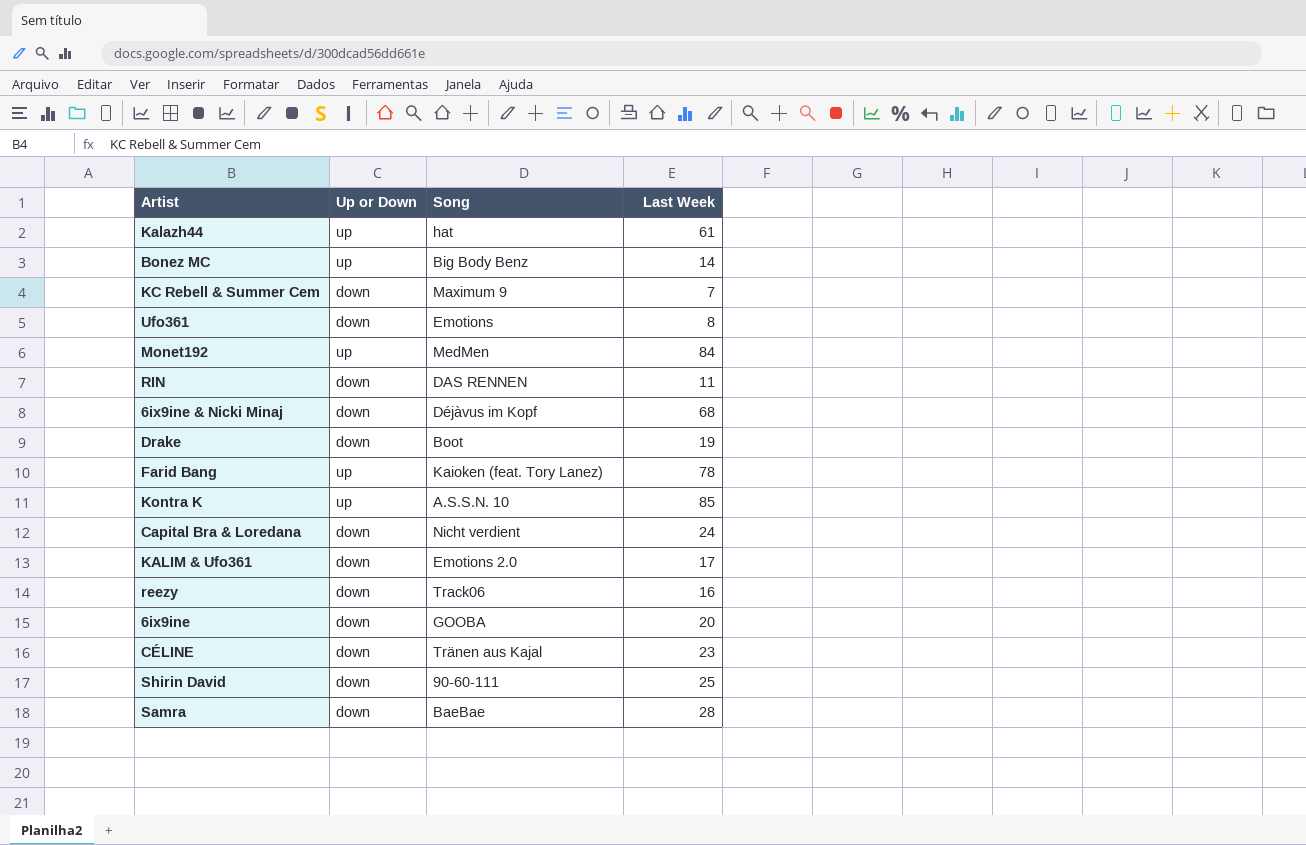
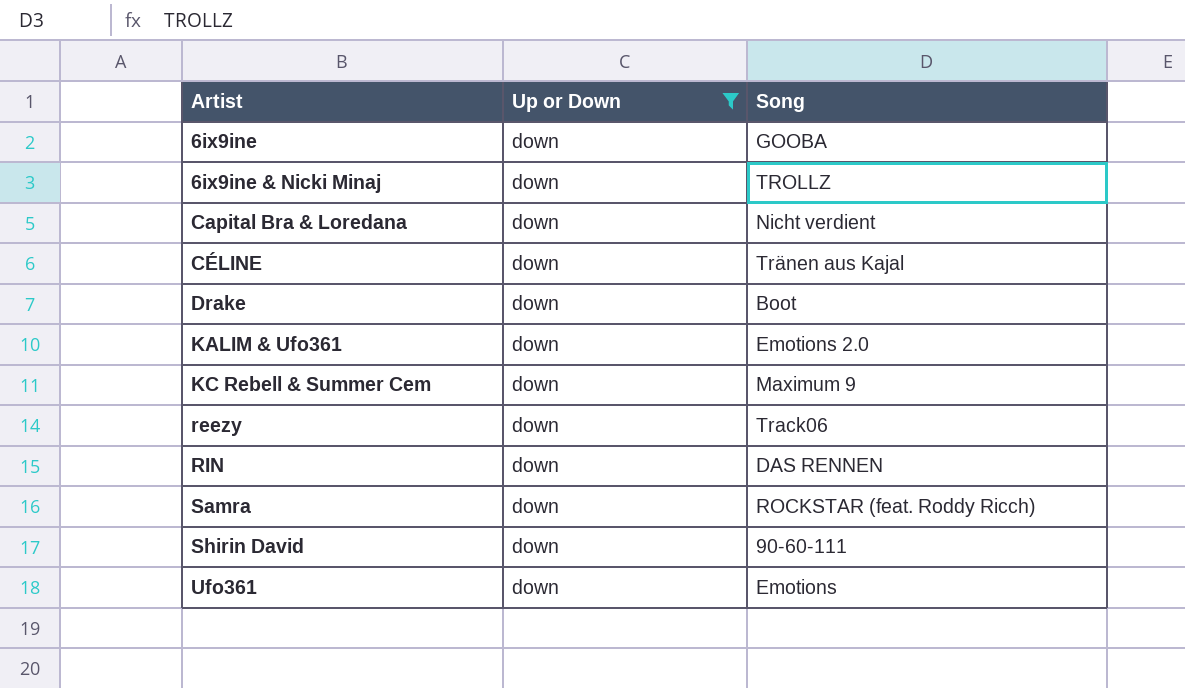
filter: none -> Up or Down = down
row order: none -> Artist ascending
column Last Week | position: 4 -> none
6ix9ine & Nicki Minaj | Song: Déjàvus im Kopf -> TROLLZ
Samra | Song: BaeBae -> ROCKSTAR (feat. Roddy Ricch)

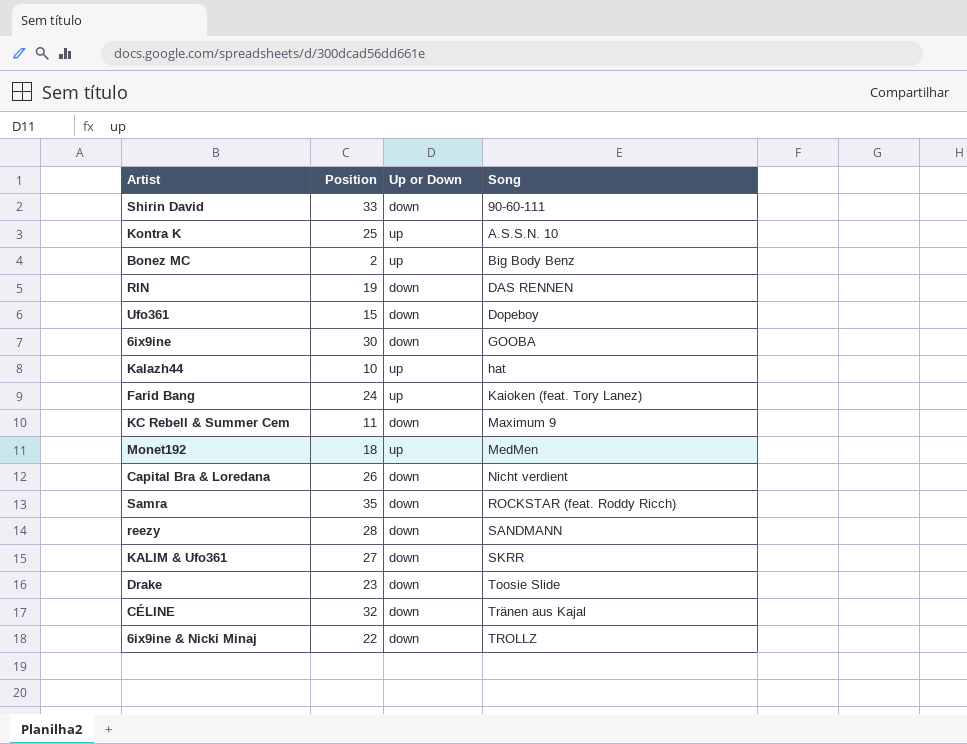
filter: Up or Down = down -> none
row order: Artist ascending -> Song ascending
column Position | position: none -> 2
Ufo361 | Song: Emotions -> Dopeboy
reezy | Song: Track06 -> SANDMANN
KALIM & Ufo361 | Song: Emotions 2.0 -> SKRR
Drake | Song: Boot -> Toosie Slide

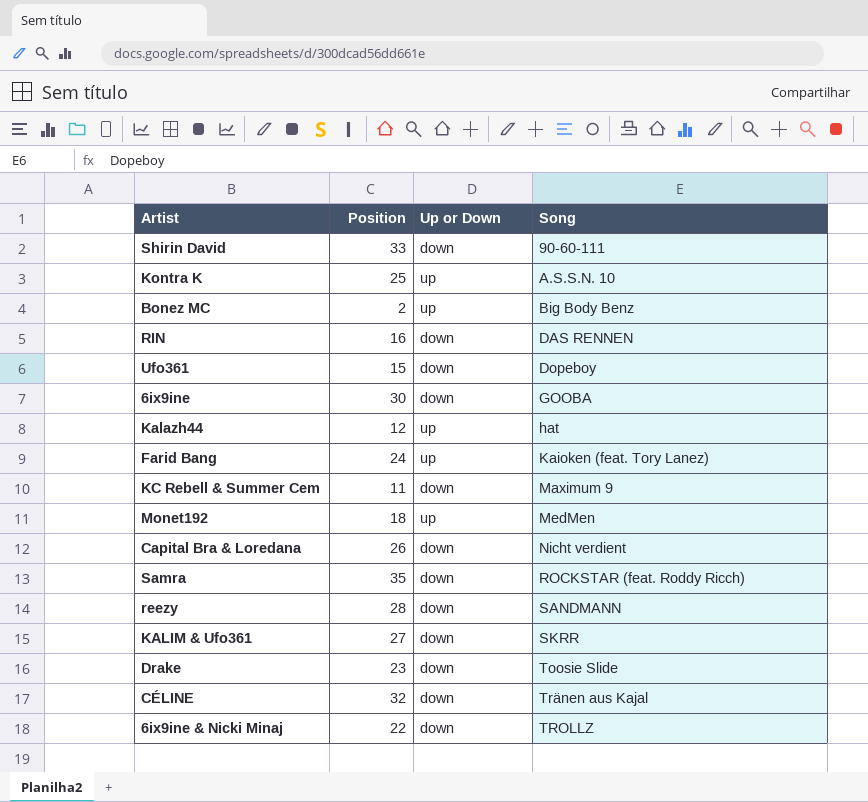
RIN | Position: 19 -> 16
Kalazh44 | Position: 10 -> 12

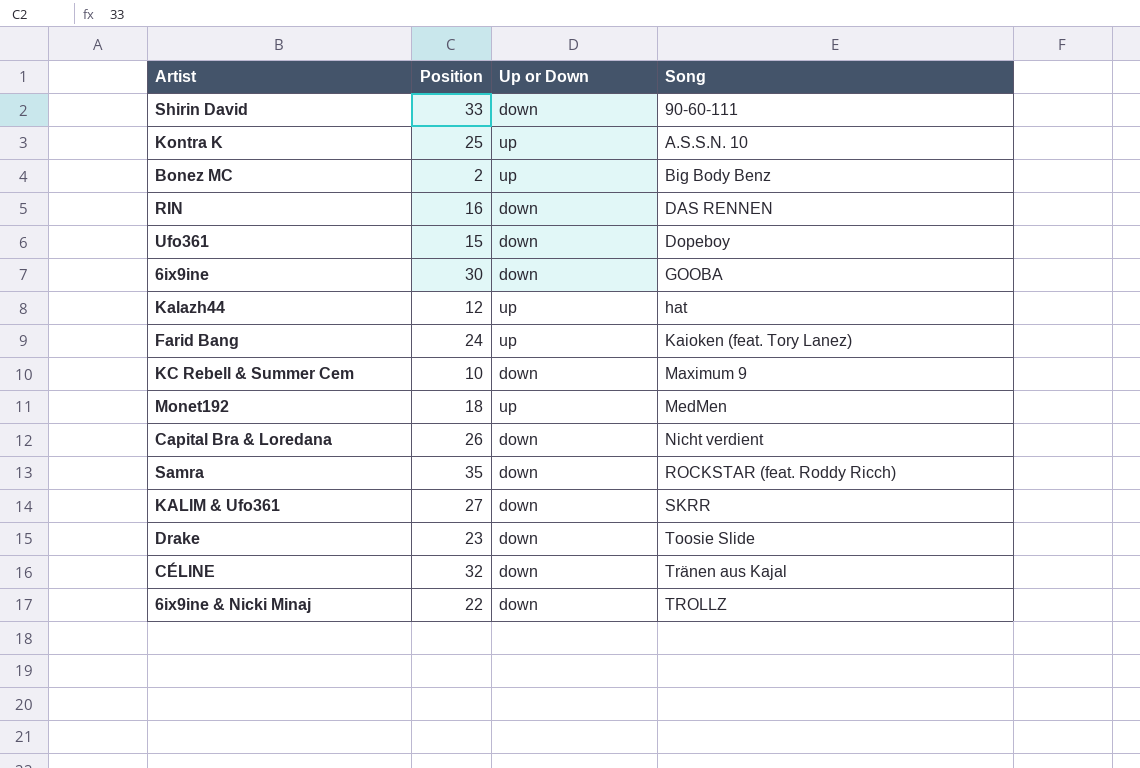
row reezy: 28 | down | SANDMANN -> none
KC Rebell & Summer Cem | Position: 11 -> 10

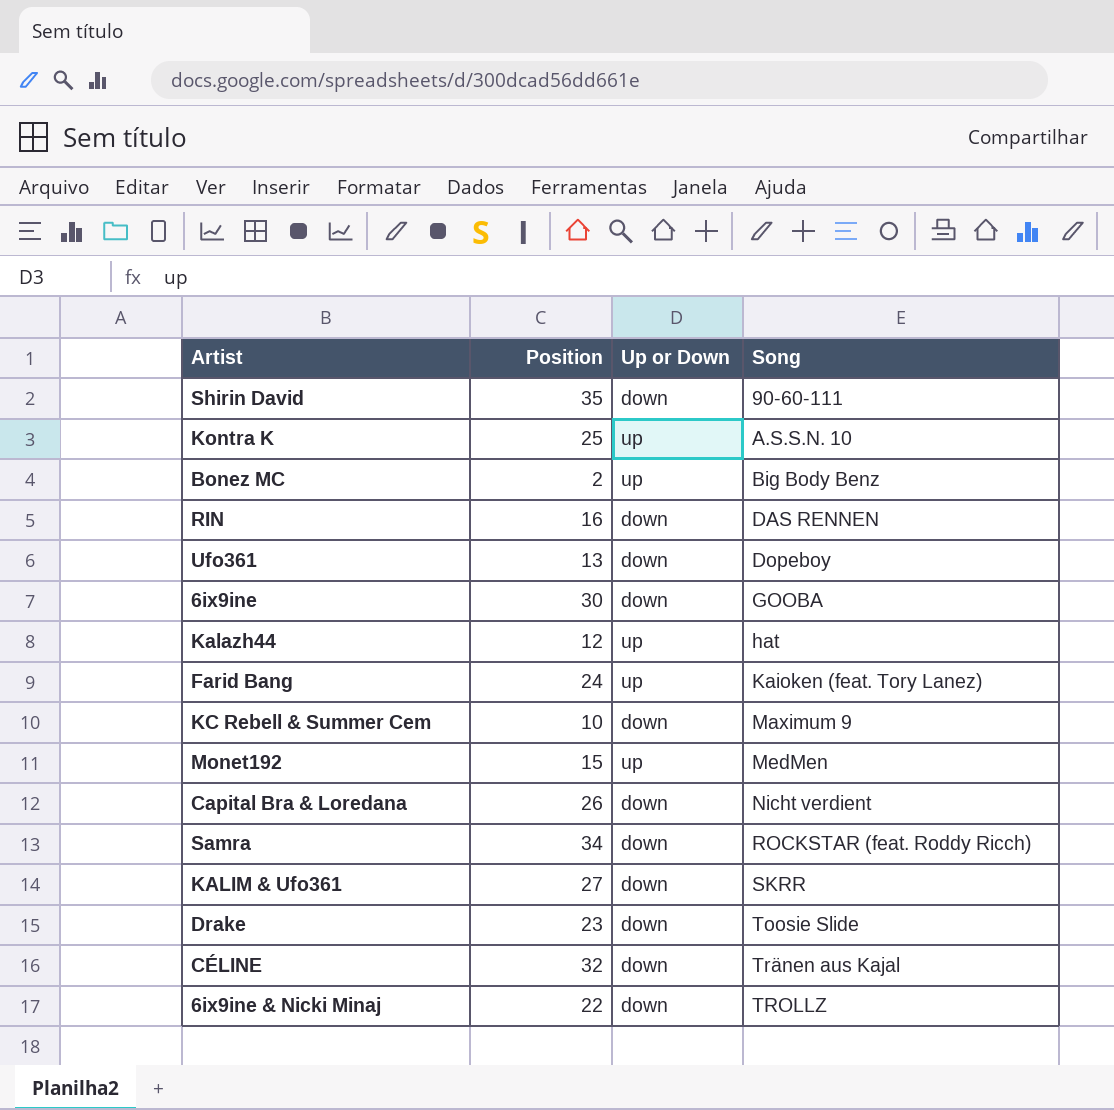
Shirin David | Position: 33 -> 35
Ufo361 | Position: 15 -> 13
Monet192 | Position: 18 -> 15
Samra | Position: 35 -> 34

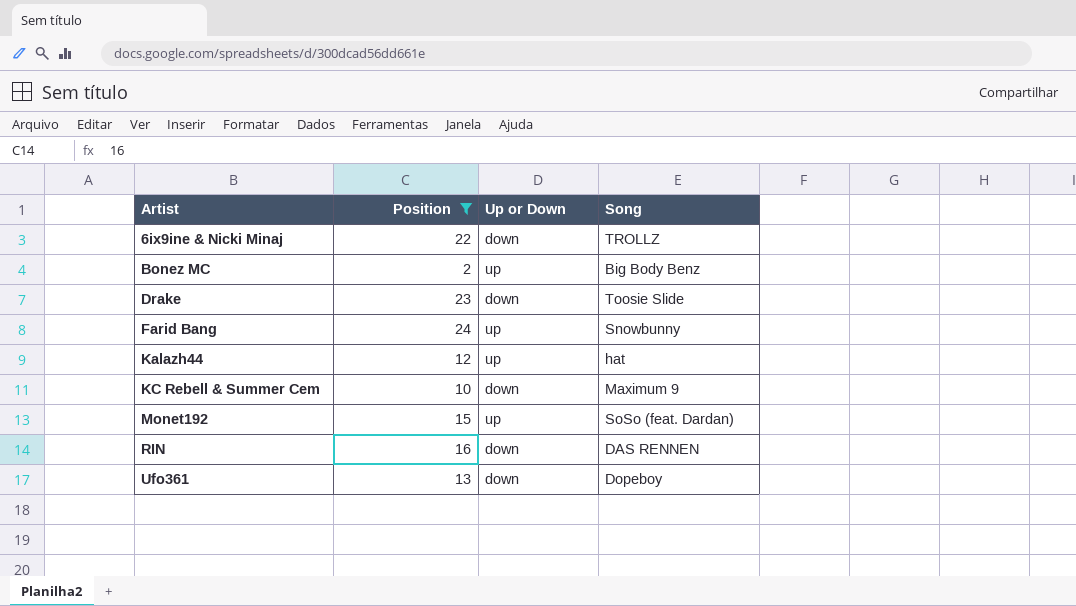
filter: none -> Position <= 24
row order: Song ascending -> Artist ascending
Farid Bang | Song: Kaioken (feat. Tory Lanez) -> Snowbunny
Monet192 | Song: MedMen -> SoSo (feat. Dardan)

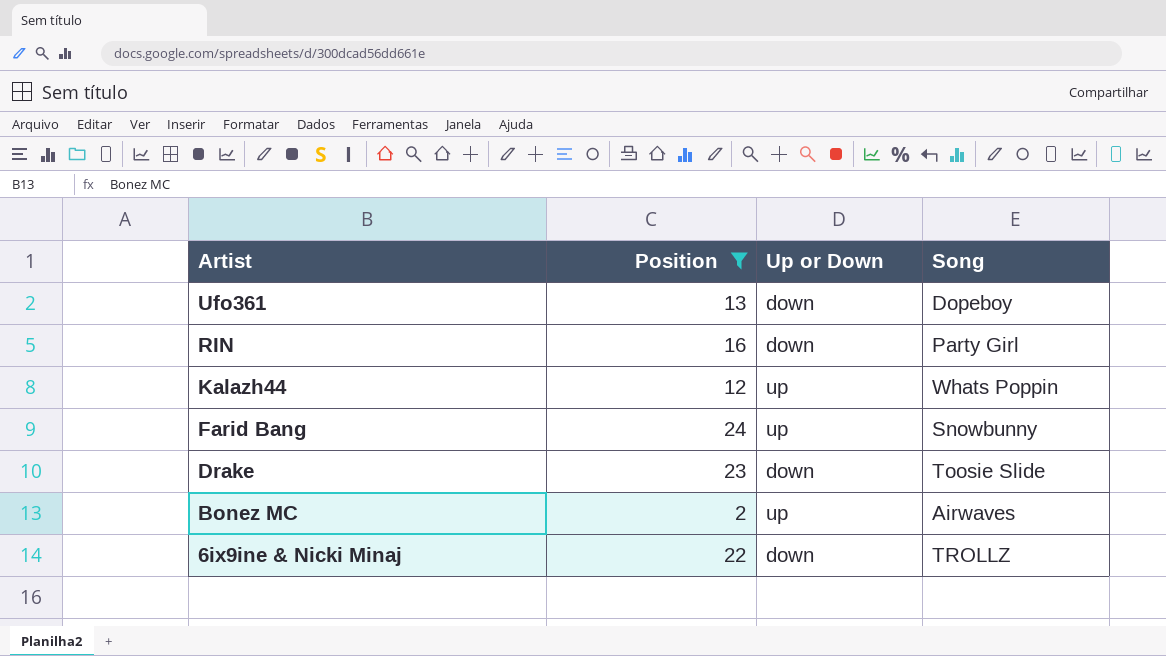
row order: Artist ascending -> Artist descending
row KC Rebell & Summer Cem: 10 | down | Maximum 9 -> none
row Monet192: 15 | up | SoSo (feat. Dardan) -> none
RIN | Song: DAS RENNEN -> Party Girl
Kalazh44 | Song: hat -> Whats Poppin
Bonez MC | Song: Big Body Benz -> Airwaves

